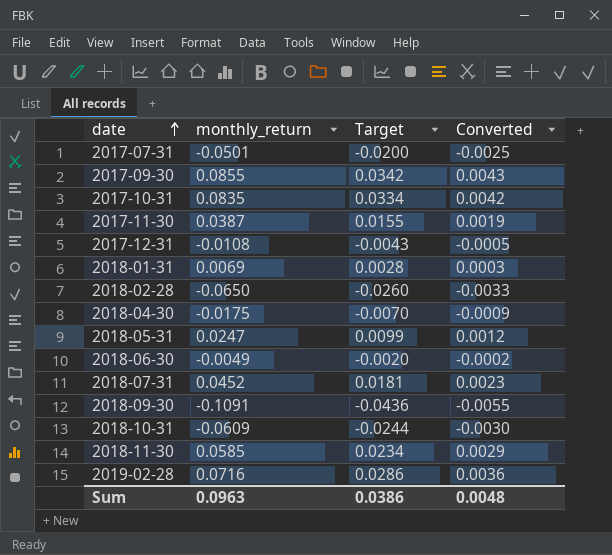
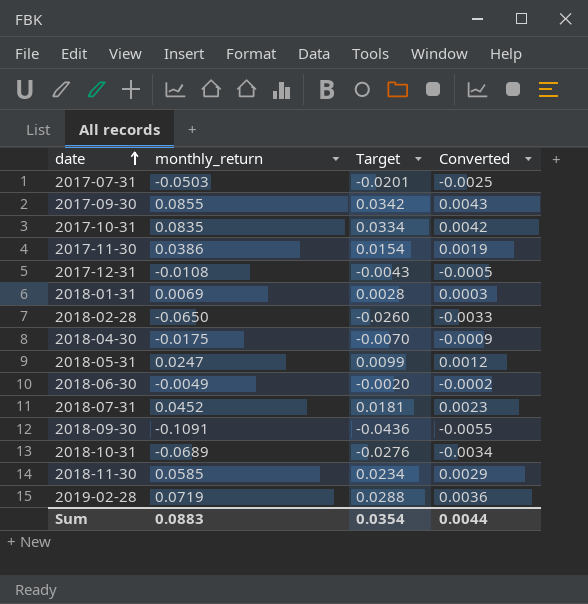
2017-07-31 | monthly_return: -0.0501 -> -0.0503
2017-07-31 | Target: -0.0200 -> -0.0201
2017-11-30 | monthly_return: 0.0387 -> 0.0386
2017-11-30 | Target: 0.0155 -> 0.0154
2018-10-31 | monthly_return: -0.0609 -> -0.0689
2018-10-31 | Target: -0.0244 -> -0.0276
2018-10-31 | Converted: -0.0030 -> -0.0034
2019-02-28 | monthly_return: 0.0716 -> 0.0719
2019-02-28 | Target: 0.0286 -> 0.0288
Sum | monthly_return: 0.0963 -> 0.0883
Sum | Target: 0.0386 -> 0.0354
Sum | Converted: 0.0048 -> 0.0044

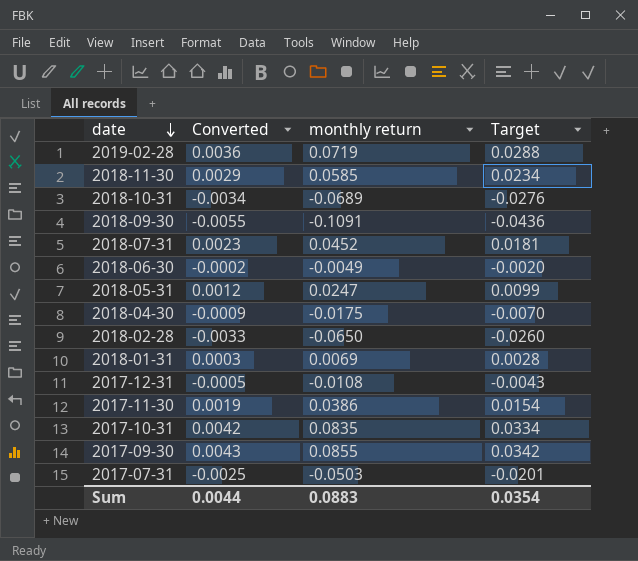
row order: date ascending -> date descending
column Converted | position: 4 -> 2
column name: monthly_return -> monthly return

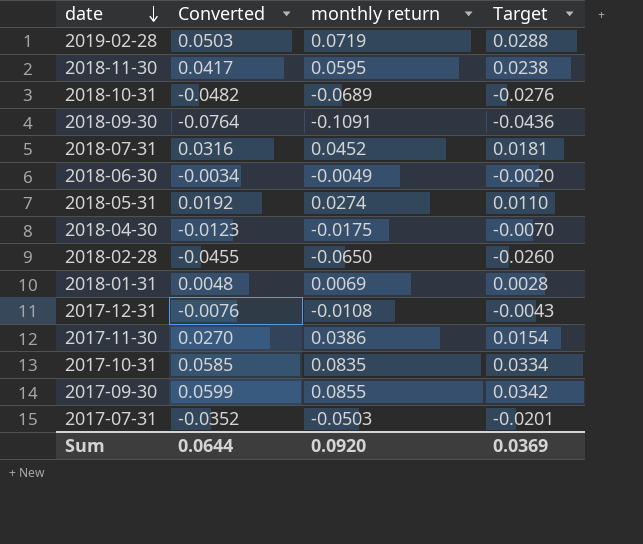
column Converted | formula: [monthly return] * 0.05 -> [monthly return] * 0.7
2018-11-30 | monthly return: 0.0585 -> 0.0595
2018-11-30 | Target: 0.0234 -> 0.0238
2018-05-31 | monthly return: 0.0247 -> 0.0274
2018-05-31 | Target: 0.0099 -> 0.0110
Sum | Converted: 0.0044 -> 0.0644
Sum | monthly return: 0.0883 -> 0.0920
Sum | Target: 0.0354 -> 0.0369

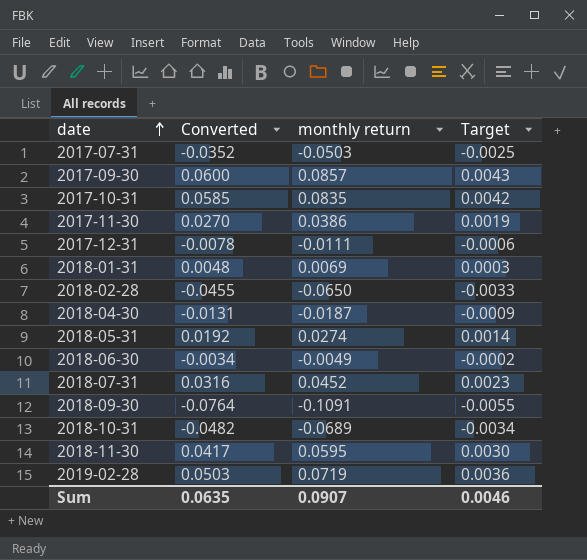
row order: date descending -> date ascending
column Target | formula: [monthly return] * 0.4 -> [monthly return] * 0.05
2017-09-30 | Converted: 0.0599 -> 0.0600
2017-09-30 | monthly return: 0.0855 -> 0.0857
2017-12-31 | Converted: -0.0076 -> -0.0078
2017-12-31 | monthly return: -0.0108 -> -0.0111
2018-04-30 | Converted: -0.0123 -> -0.0131
2018-04-30 | monthly return: -0.0175 -> -0.0187
Sum | Converted: 0.0644 -> 0.0635
Sum | monthly return: 0.0920 -> 0.0907
Sum | Target: 0.0369 -> 0.0046

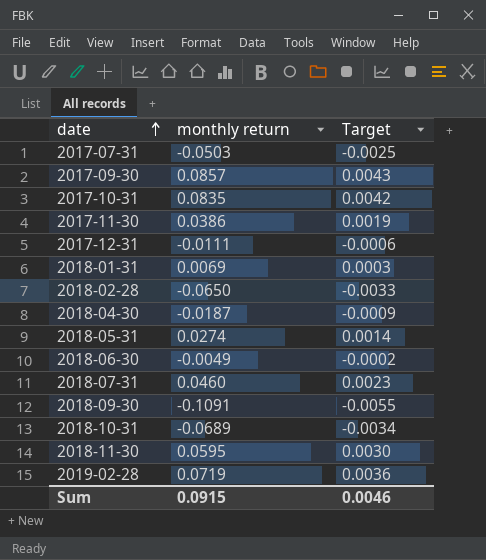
column Converted | formula: [monthly return] * 0.7 -> none
2018-07-31 | monthly return: 0.0452 -> 0.0460
Sum | monthly return: 0.0907 -> 0.0915

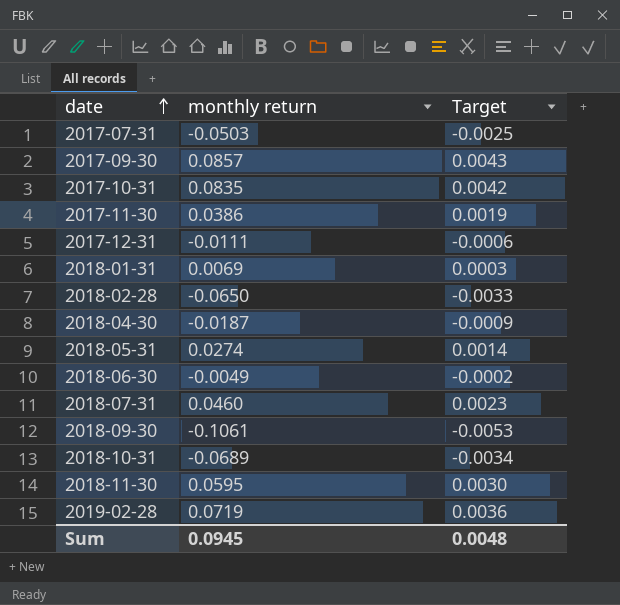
2018-09-30 | monthly return: -0.1091 -> -0.1061
2018-09-30 | Target: -0.0055 -> -0.0053
Sum | monthly return: 0.0915 -> 0.0945
Sum | Target: 0.0046 -> 0.0048

